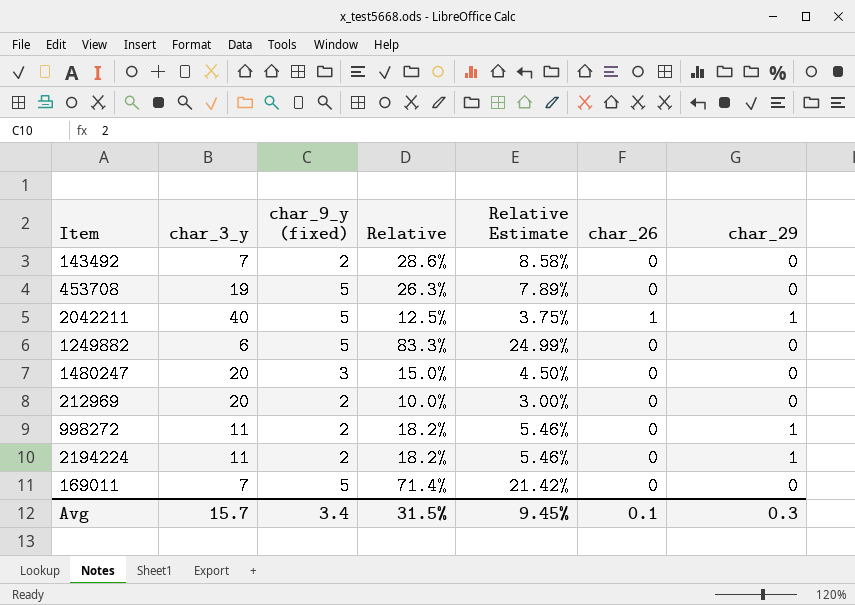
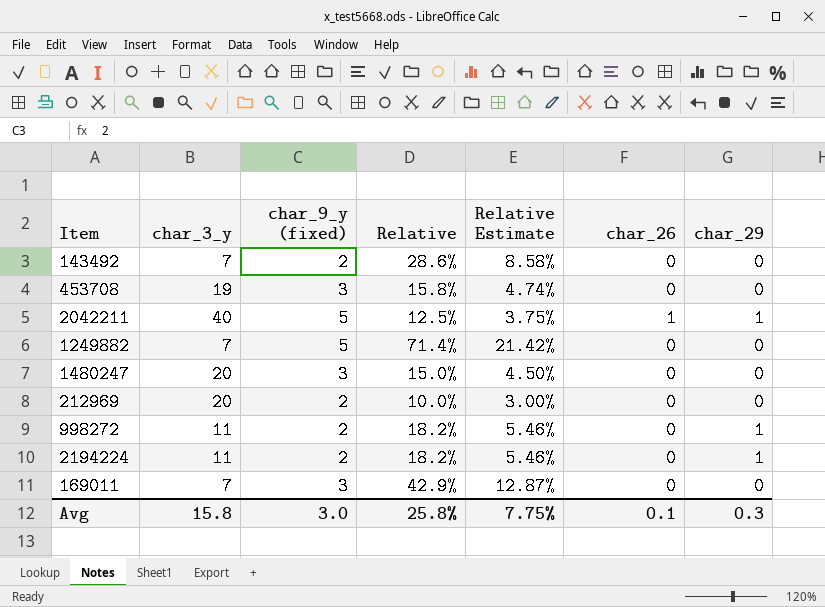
453708 | char_9_y (fixed): 5 -> 3
453708 | Relative: 26.3% -> 15.8%
453708 | Relative Estimate: 7.89% -> 4.74%
1249882 | char_3_y: 6 -> 7
1249882 | Relative: 83.3% -> 71.4%
1249882 | Relative Estimate: 24.99% -> 21.42%
169011 | char_9_y (fixed): 5 -> 3
169011 | Relative: 71.4% -> 42.9%
169011 | Relative Estimate: 21.42% -> 12.87%
Avg | char_3_y: 15.7 -> 15.8
Avg | char_9_y (fixed): 3.4 -> 3.0
Avg | Relative: 31.5% -> 25.8%
Avg | Relative Estimate: 9.45% -> 7.75%

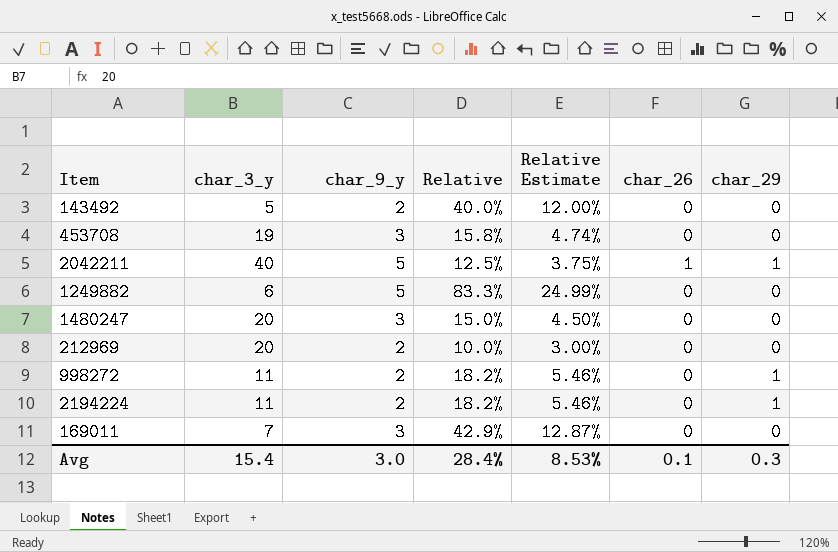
column name: char_9_y (fixed) -> char_9_y
143492 | char_3_y: 7 -> 5
143492 | Relative: 28.6% -> 40.0%
143492 | Relative Estimate: 8.58% -> 12.00%
1249882 | char_3_y: 7 -> 6
1249882 | Relative: 71.4% -> 83.3%
1249882 | Relative Estimate: 21.42% -> 24.99%
Avg | char_3_y: 15.8 -> 15.4
Avg | Relative: 25.8% -> 28.4%
Avg | Relative Estimate: 7.75% -> 8.53%

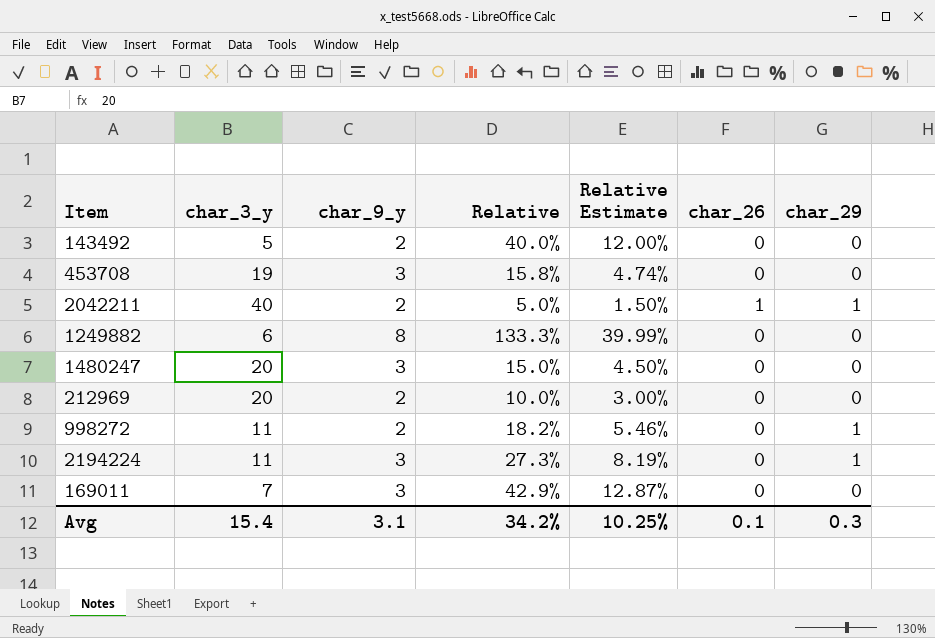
2042211 | char_9_y: 5 -> 2
2042211 | Relative: 12.5% -> 5.0%
2042211 | Relative Estimate: 3.75% -> 1.50%
1249882 | char_9_y: 5 -> 8
1249882 | Relative: 83.3% -> 133.3%
1249882 | Relative Estimate: 24.99% -> 39.99%
2194224 | char_9_y: 2 -> 3
2194224 | Relative: 18.2% -> 27.3%
2194224 | Relative Estimate: 5.46% -> 8.19%
Avg | char_9_y: 3.0 -> 3.1
Avg | Relative: 28.4% -> 34.2%
Avg | Relative Estimate: 8.53% -> 10.25%

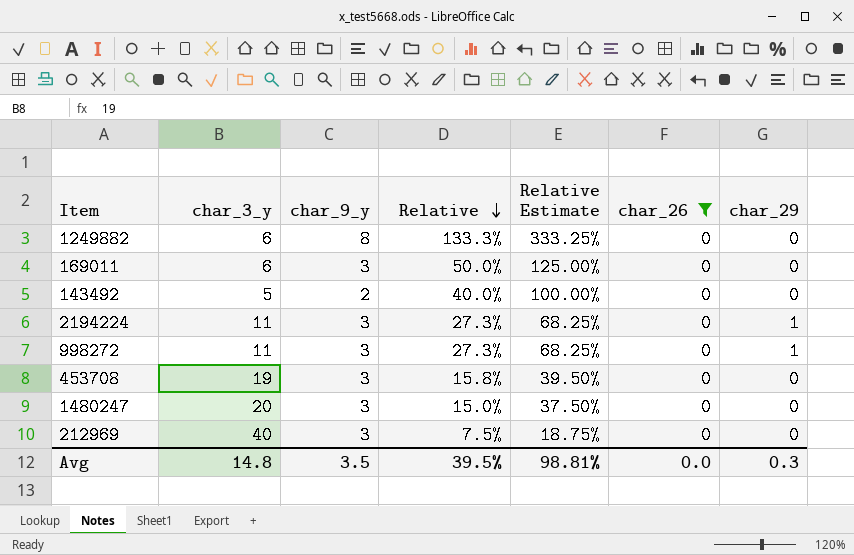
filter: none -> char_26 = 0
row order: none -> Relative descending
column Relative Estimate | formula: [Relative] * 0.3 -> [Relative] * 2.5
169011 | char_3_y: 7 -> 6
169011 | Relative: 42.9% -> 50.0%
998272 | char_9_y: 2 -> 3
998272 | Relative: 18.2% -> 27.3%
212969 | char_3_y: 20 -> 40
212969 | char_9_y: 2 -> 3
212969 | Relative: 10.0% -> 7.5%
Avg | char_3_y: 15.4 -> 14.8
Avg | char_9_y: 3.1 -> 3.5
Avg | Relative: 34.2% -> 39.5%
Avg | Relative Estimate: 10.25% -> 98.81%
Avg | char_26: 0.1 -> 0.0

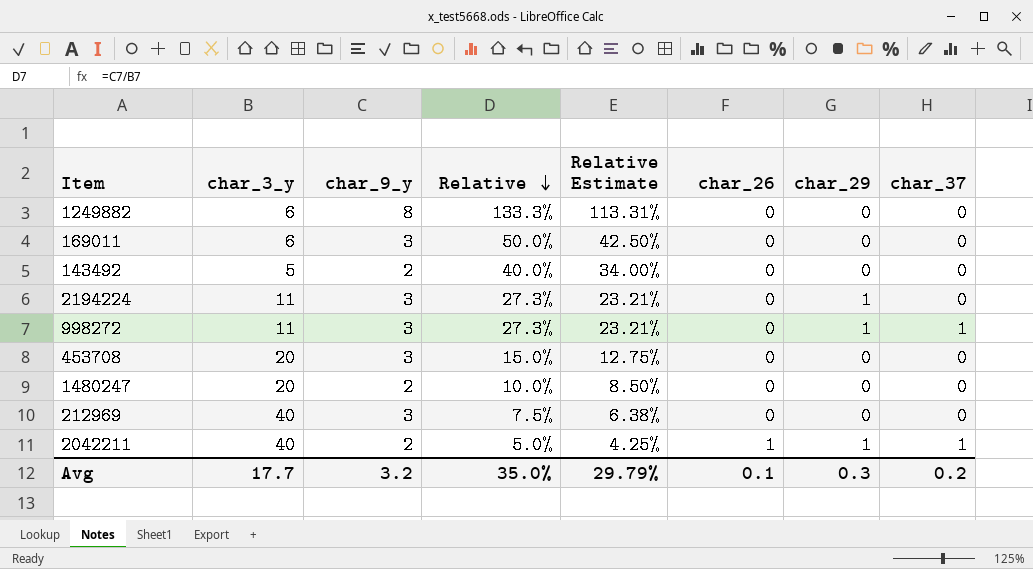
filter: char_26 = 0 -> none
column Relative Estimate | formula: [Relative] * 2.5 -> [Relative] * 0.85
column char_37 | position: none -> 8
453708 | char_3_y: 19 -> 20
453708 | Relative: 15.8% -> 15.0%
1480247 | char_9_y: 3 -> 2
1480247 | Relative: 15.0% -> 10.0%
Avg | char_3_y: 14.8 -> 17.7
Avg | char_9_y: 3.5 -> 3.2
Avg | Relative: 39.5% -> 35.0%
Avg | Relative Estimate: 98.81% -> 29.79%
Avg | char_26: 0.0 -> 0.1

